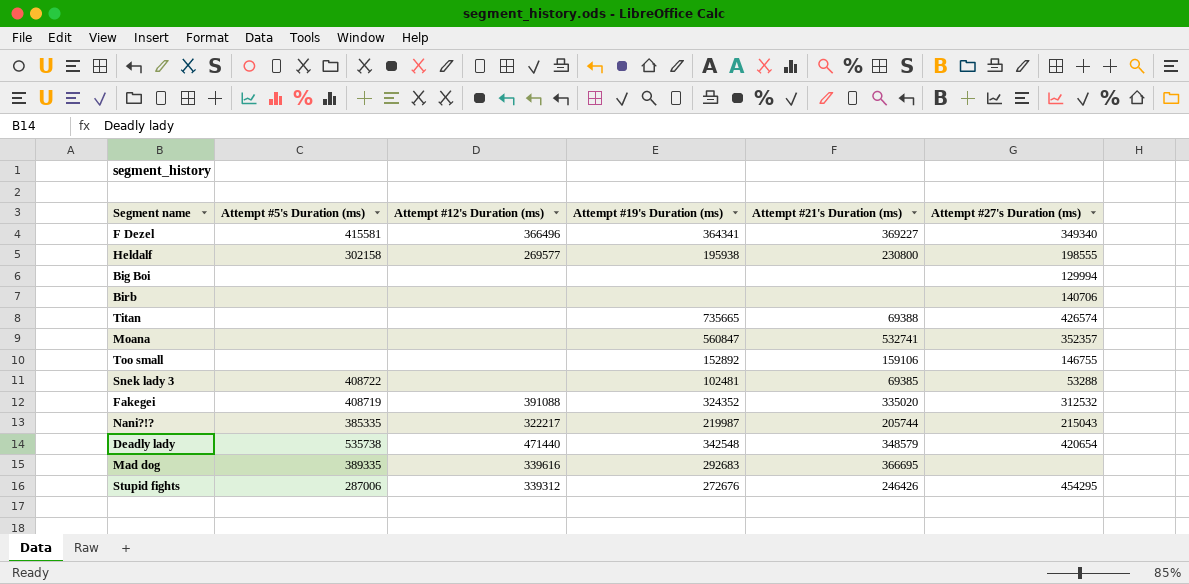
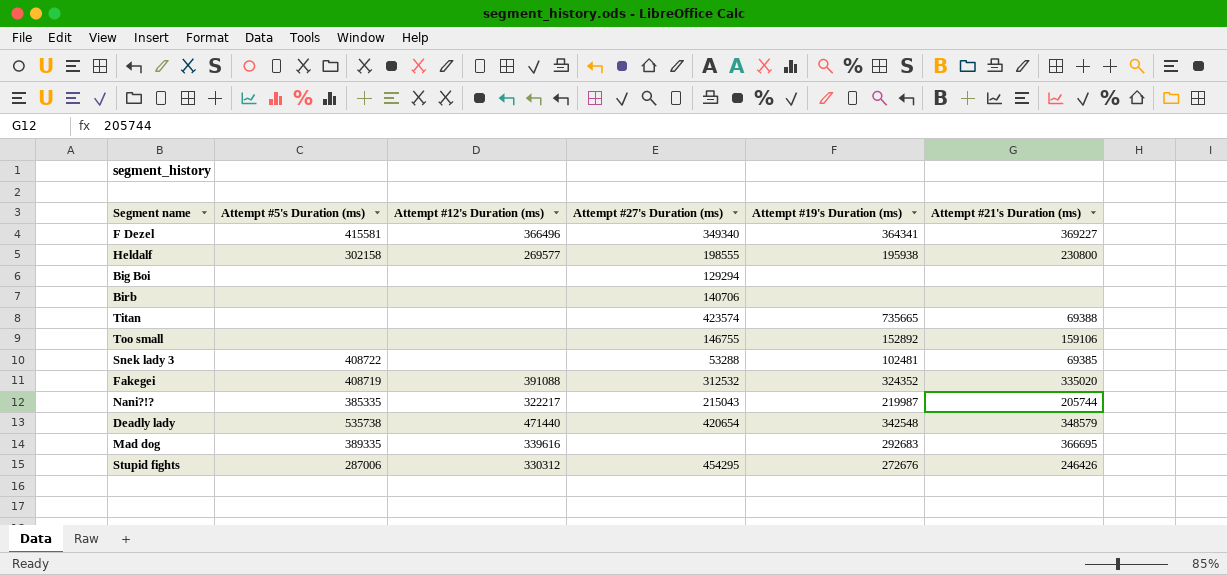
column Attempt #27's Duration (ms) | position: 6 -> 4
row Moana: none | none | 560847 | 532741 | 352357 -> none
Big Boi | Attempt #27's Duration (ms): 129994 -> 129294
Titan | Attempt #27's Duration (ms): 426574 -> 423574
Stupid fights | Attempt #12's Duration (ms): 339312 -> 330312

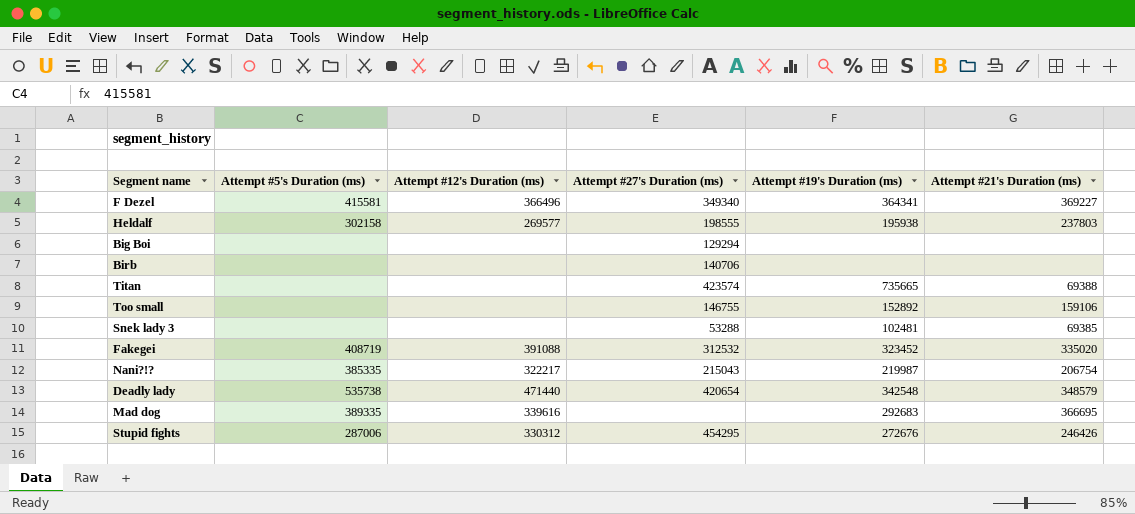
Heldalf | Attempt #21's Duration (ms): 230800 -> 237803
Snek lady 3 | Attempt #5's Duration (ms): 408722 -> none
Fakegei | Attempt #19's Duration (ms): 324352 -> 323452
Nani?!? | Attempt #21's Duration (ms): 205744 -> 206754

